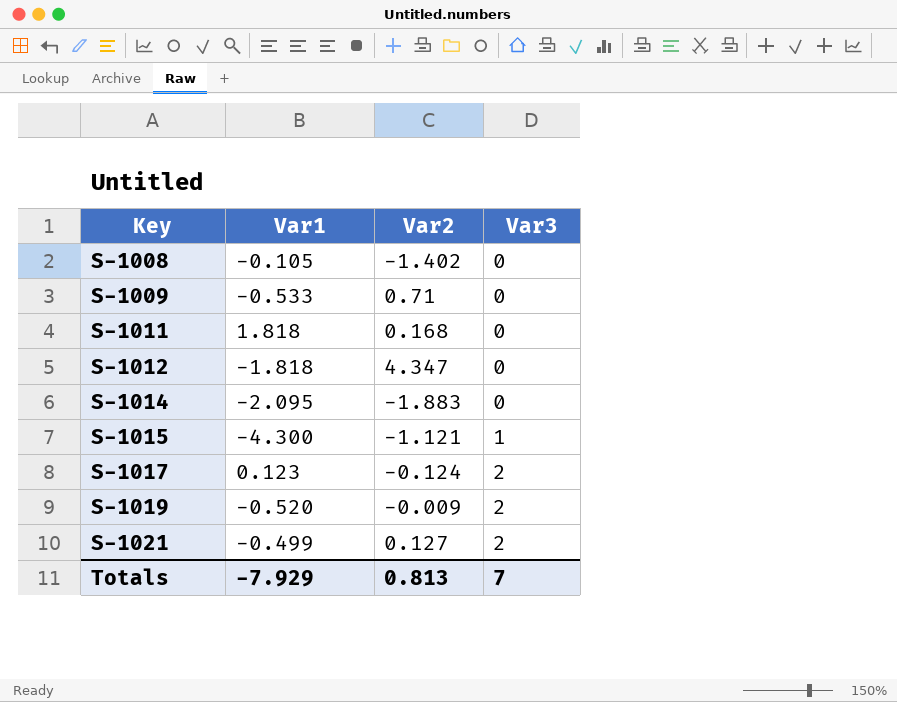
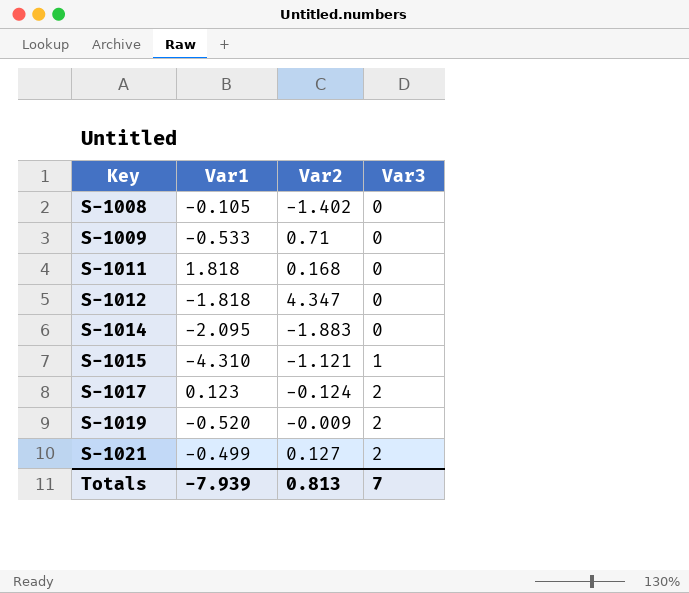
S-1015 | Var1: -4.300 -> -4.310
Totals | Var1: -7.929 -> -7.939

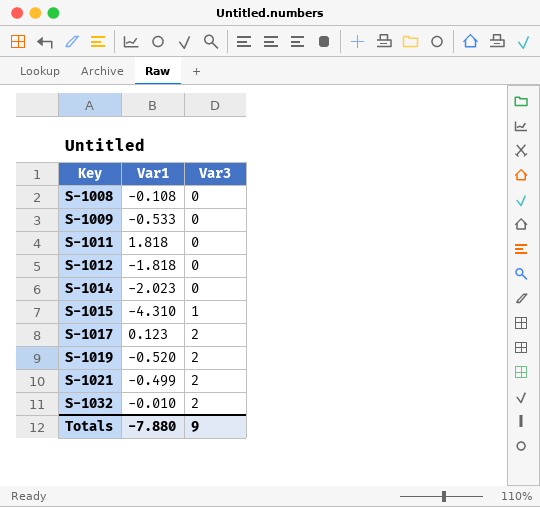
column Var2 | position: 3 -> none
S-1008 | Var1: -0.105 -> -0.108
S-1014 | Var1: -2.095 -> -2.023
row S-1032: none -> -0.010 | 2
Totals | Var1: -7.939 -> -7.880
Totals | Var3: 7 -> 9

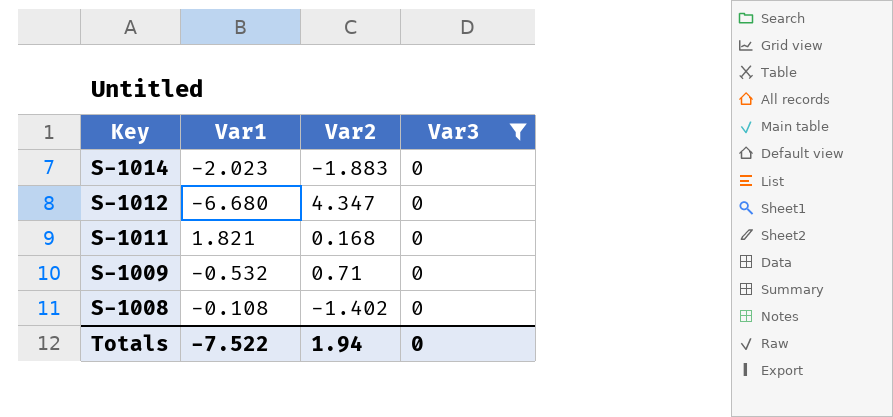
filter: none -> Var3 = 0
row order: Key ascending -> Key descending
column Var2 | position: none -> 3
S-1012 | Var1: -1.818 -> -6.680
S-1011 | Var1: 1.818 -> 1.821
S-1009 | Var1: -0.533 -> -0.532
Totals | Var1: -7.880 -> -7.522
Totals | Var3: 9 -> 0

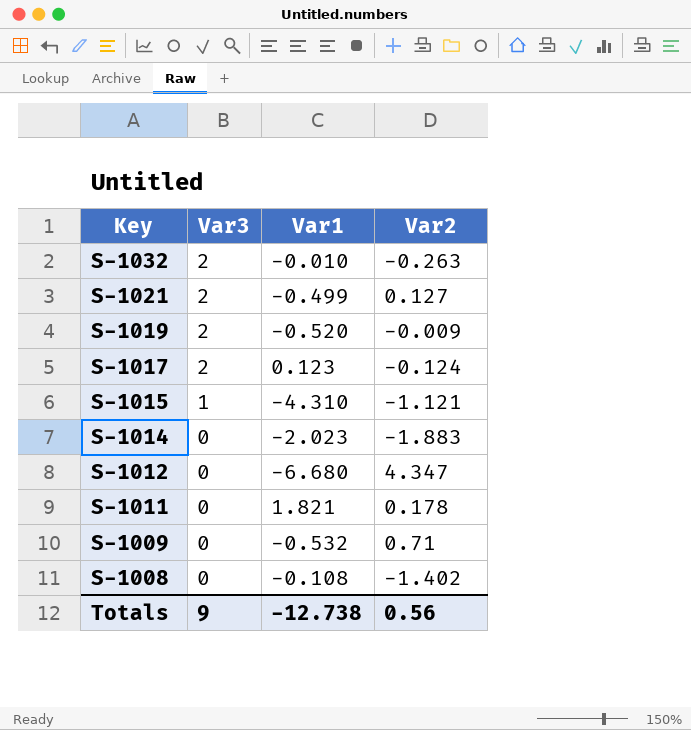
filter: Var3 = 0 -> none
column Var3 | position: 4 -> 2
S-1011 | Var2: 0.168 -> 0.178
Totals | Var3: 0 -> 9
Totals | Var1: -7.522 -> -12.738
Totals | Var2: 1.94 -> 0.56

